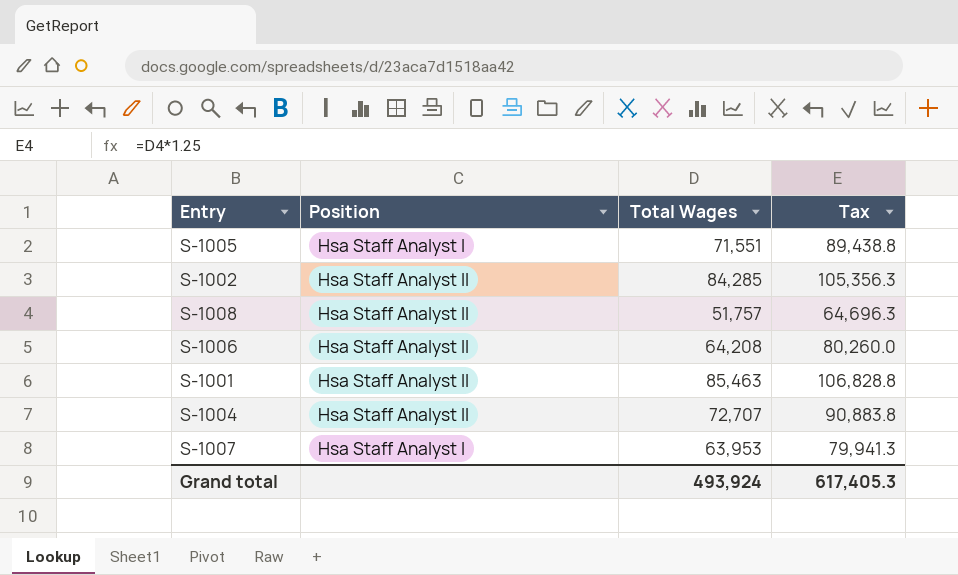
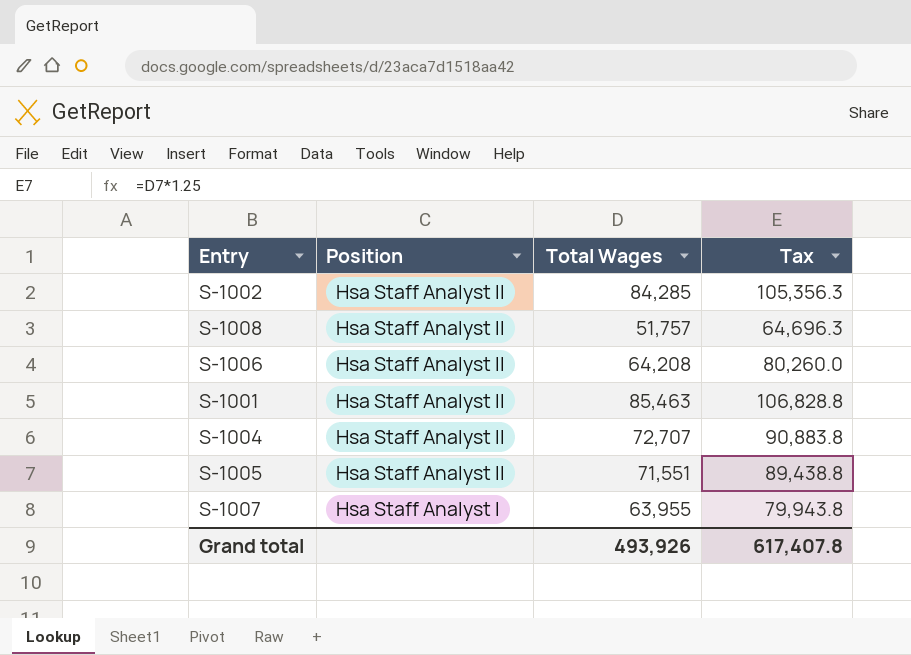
row order: none -> Position descending
S-1005 | Position: Hsa Staff Analyst I -> Hsa Staff Analyst II
S-1007 | Total Wages: 63,953 -> 63,955
S-1007 | Tax: 79,941.3 -> 79,943.8
Grand total | Total Wages: 493,924 -> 493,926
Grand total | Tax: 617,405.3 -> 617,407.8

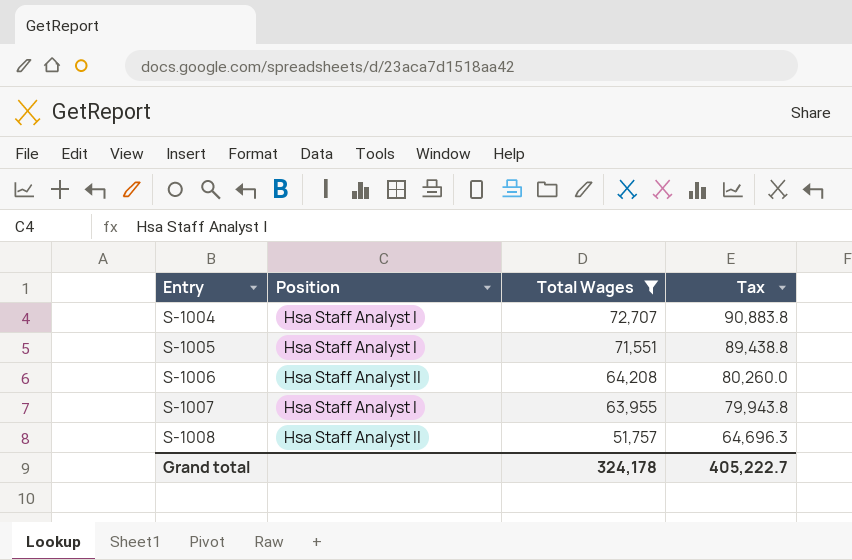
filter: none -> Total Wages <= 72,707
row order: Position descending -> Entry ascending
S-1004 | Position: Hsa Staff Analyst II -> Hsa Staff Analyst I
S-1005 | Position: Hsa Staff Analyst II -> Hsa Staff Analyst I
Grand total | Total Wages: 493,926 -> 324,178
Grand total | Tax: 617,407.8 -> 405,222.7

